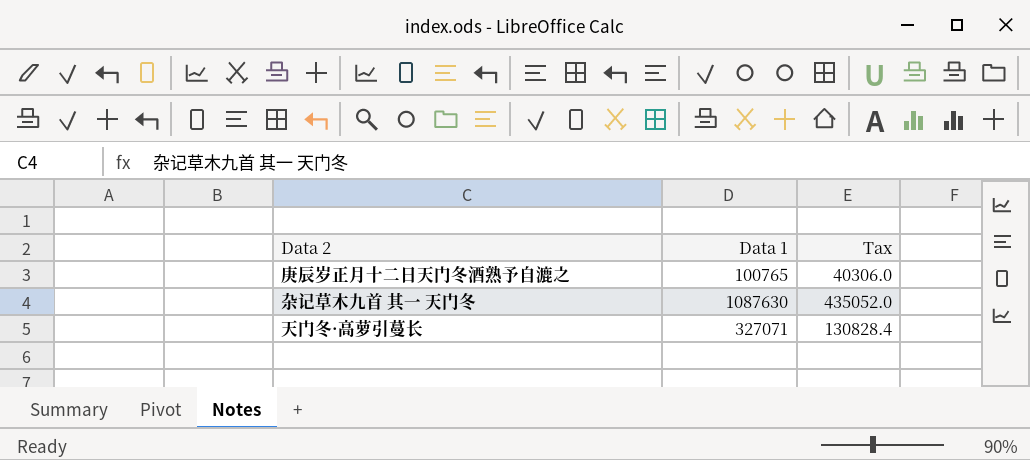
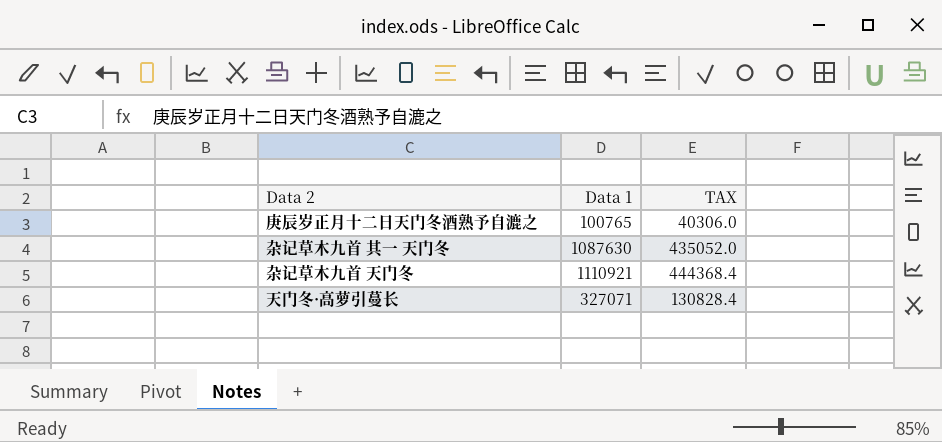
column name: Tax -> TAX
row 杂记草木九首 天门冬: none -> 1110921 | 444368.4

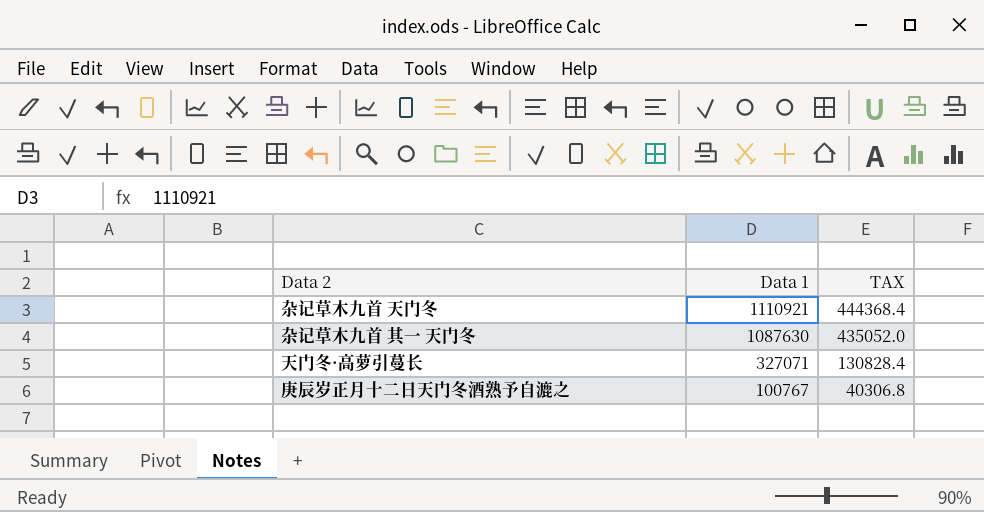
row order: none -> Data 1 descending
庚辰岁正月十二日天门冬酒熟予自漉之 | Data 1: 100765 -> 100767
庚辰岁正月十二日天门冬酒熟予自漉之 | TAX: 40306.0 -> 40306.8

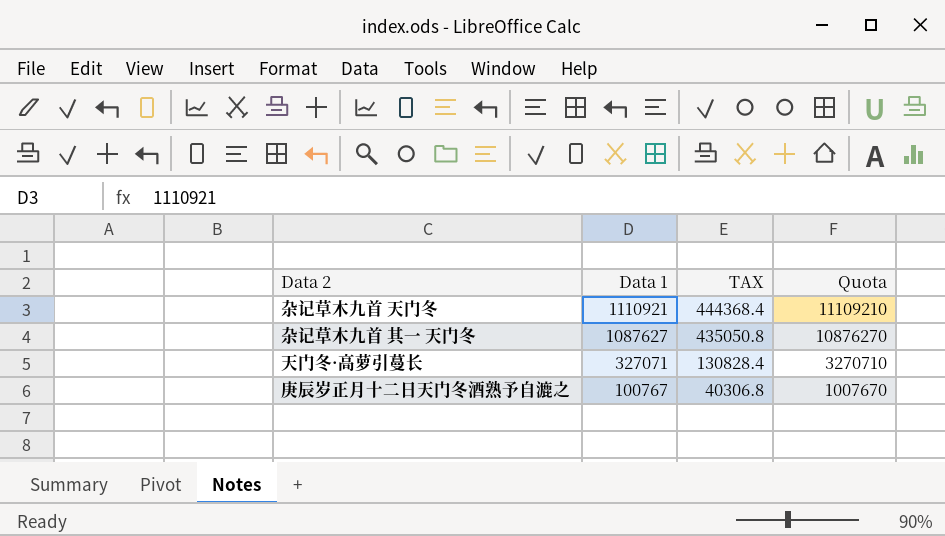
column Quota | formula: none -> [Data 1] * 10
杂记草木九首 其一 天门冬 | Data 1: 1087630 -> 1087627
杂记草木九首 其一 天门冬 | TAX: 435052.0 -> 435050.8

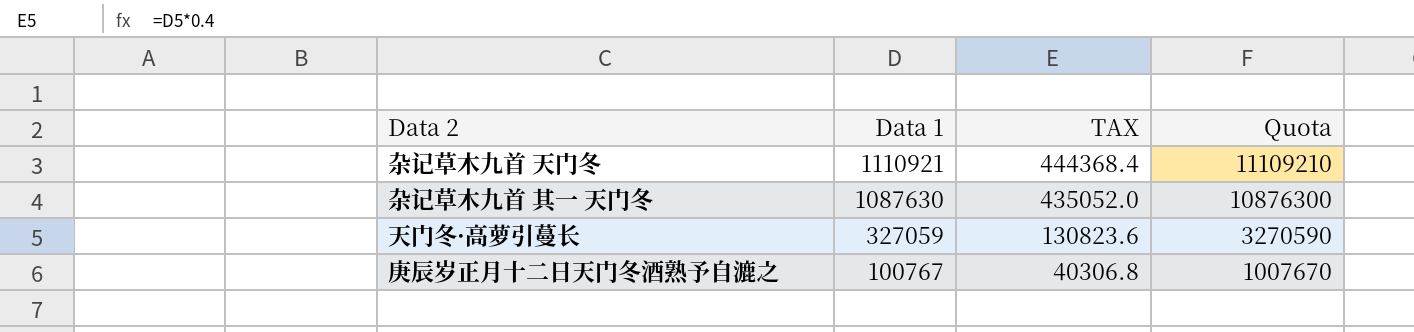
杂记草木九首 其一 天门冬 | Data 1: 1087627 -> 1087630
杂记草木九首 其一 天门冬 | TAX: 435050.8 -> 435052.0
杂记草木九首 其一 天门冬 | Quota: 10876270 -> 10876300
天门冬·高萝引蔓长 | Data 1: 327071 -> 327059
天门冬·高萝引蔓长 | TAX: 130828.4 -> 130823.6
天门冬·高萝引蔓长 | Quota: 3270710 -> 3270590

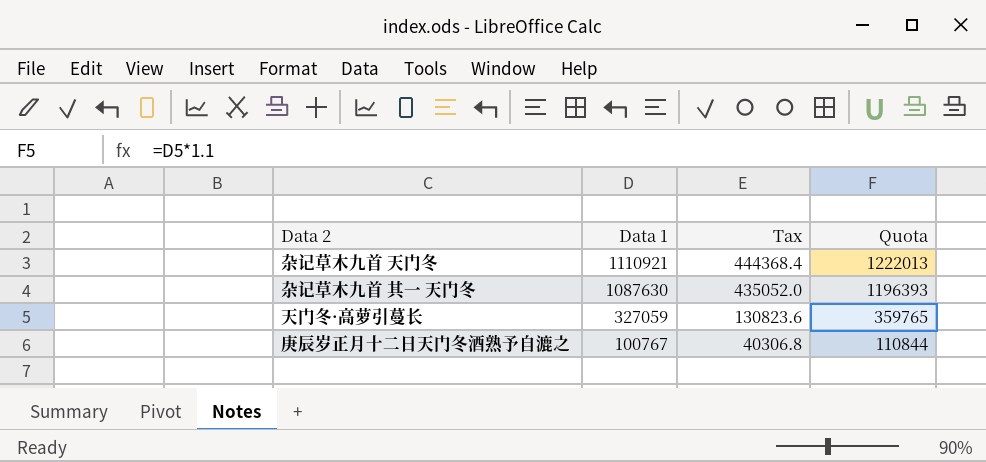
column name: TAX -> Tax
column Quota | formula: [Data 1] * 10 -> [Data 1] * 1.1

